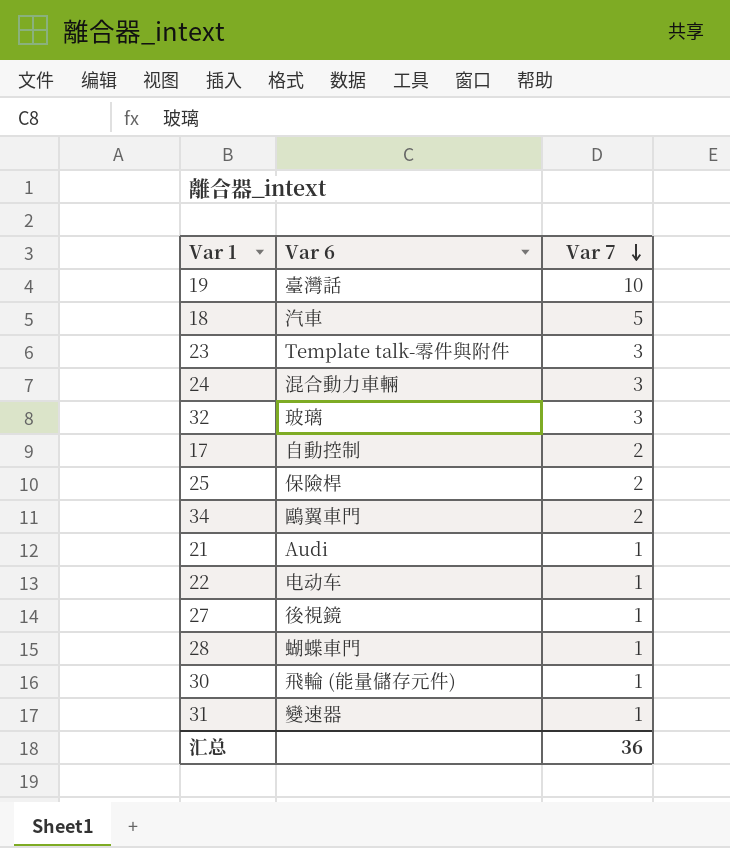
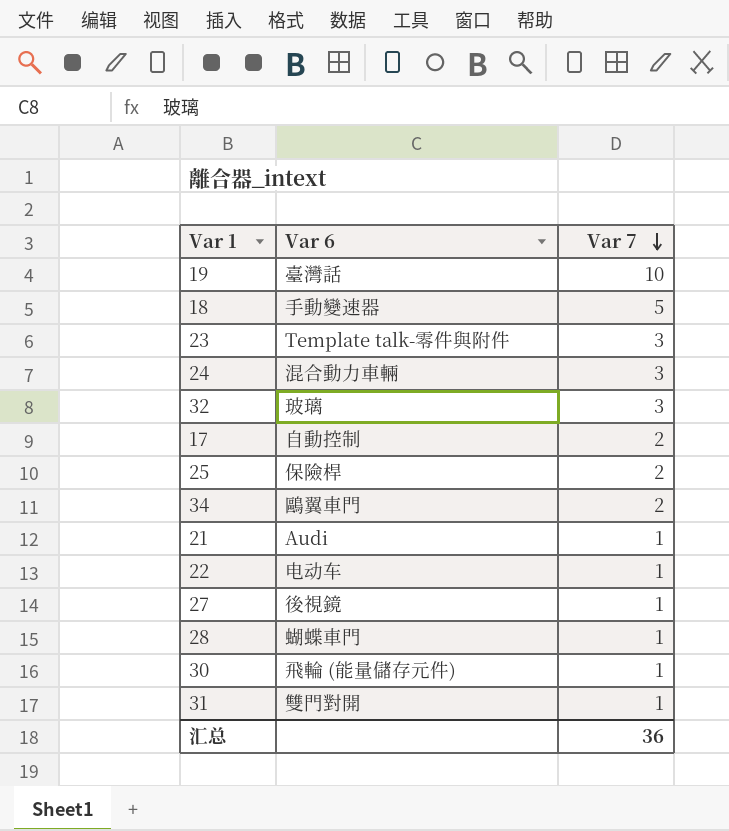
18 | Var 6: 汽車 -> 手動變速器
31 | Var 6: 變速器 -> 雙門對開

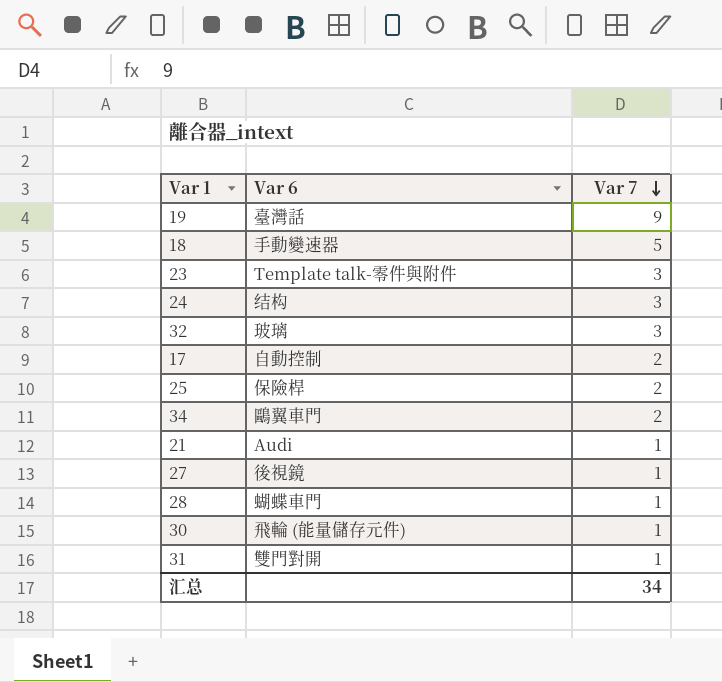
row 22: 电动车 | 1 -> none
19 | Var 7: 10 -> 9
24 | Var 6: 混合動力車輛 -> 结构
汇总 | Var 7: 36 -> 34

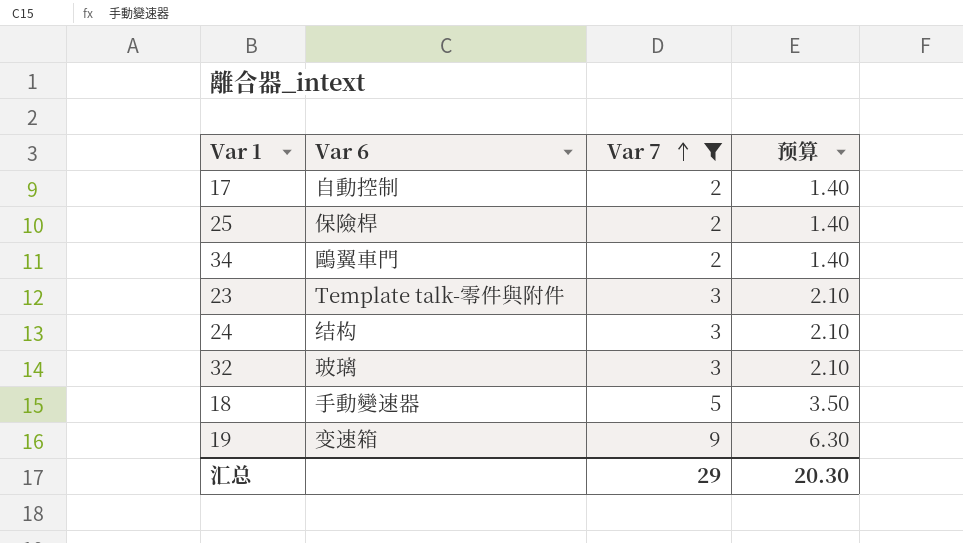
filter: none -> Var 7 != 1
row order: Var 7 descending -> Var 7 ascending
column 预算 | formula: none -> [Var 7] * 0.7
19 | Var 6: 臺灣話 -> 变速箱
汇总 | Var 7: 34 -> 29

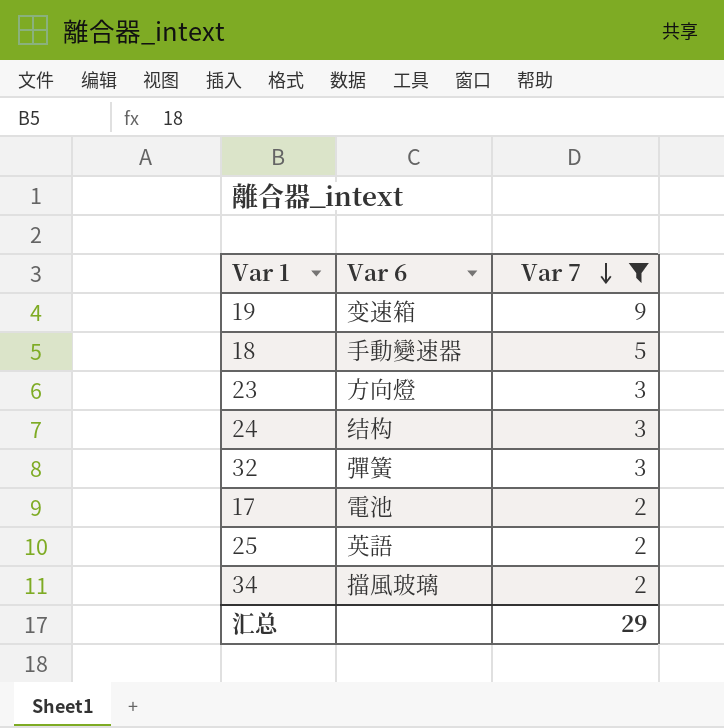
row order: Var 7 ascending -> Var 7 descending
column 预算 | formula: [Var 7] * 0.7 -> none
23 | Var 6: Template talk-零件與附件 -> 方向燈
32 | Var 6: 玻璃 -> 彈簧
17 | Var 6: 自動控制 -> 電池
25 | Var 6: 保險桿 -> 英語
34 | Var 6: 鷗翼車門 -> 擋風玻璃

